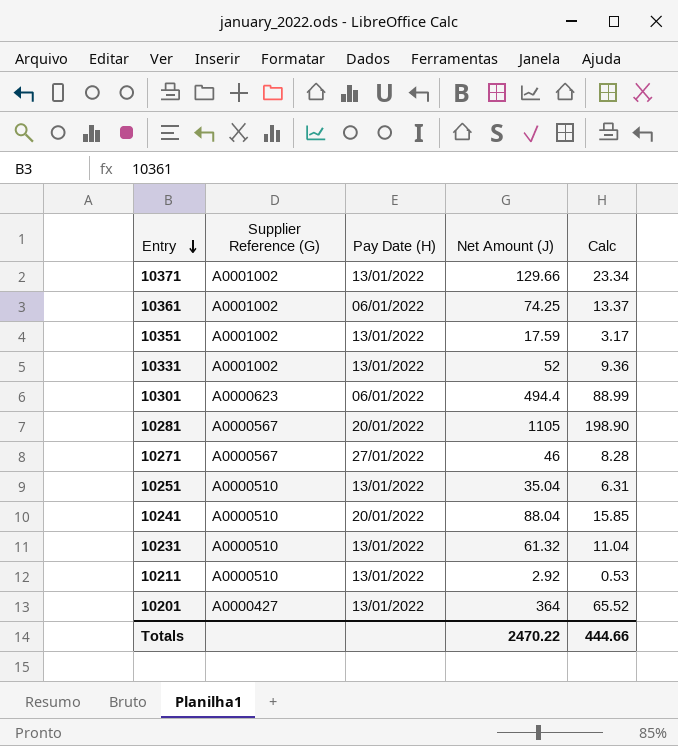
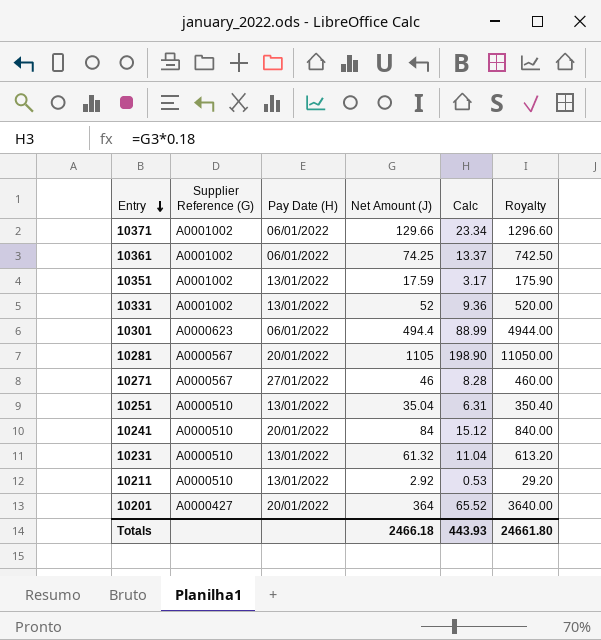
column Royalty | formula: none -> [Net Amount (J)] * 10
10371 | Pay Date (H): 13/01/2022 -> 06/01/2022
10241 | Net Amount (J): 88.04 -> 84
10241 | Calc: 15.85 -> 15.12
10201 | Pay Date (H): 13/01/2022 -> 20/01/2022
Totals | Net Amount (J): 2470.22 -> 2466.18
Totals | Calc: 444.66 -> 443.93

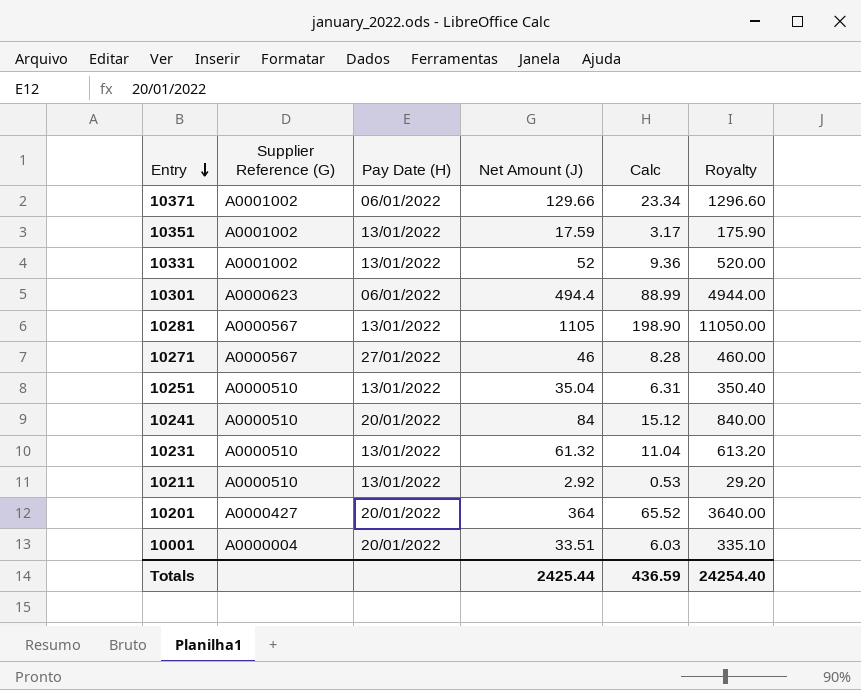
row 10361: A0001002 | 06/01/2022 | 74.25 | 13.37 | 742.50 -> none
10281 | Pay Date (H): 20/01/2022 -> 13/01/2022
row 10001: none -> A0000004 | 20/01/2022 | 33.51 | 6.03 | 335.10
Totals | Net Amount (J): 2466.18 -> 2425.44
Totals | Calc: 443.93 -> 436.59
Totals | Royalty: 24661.80 -> 24254.40

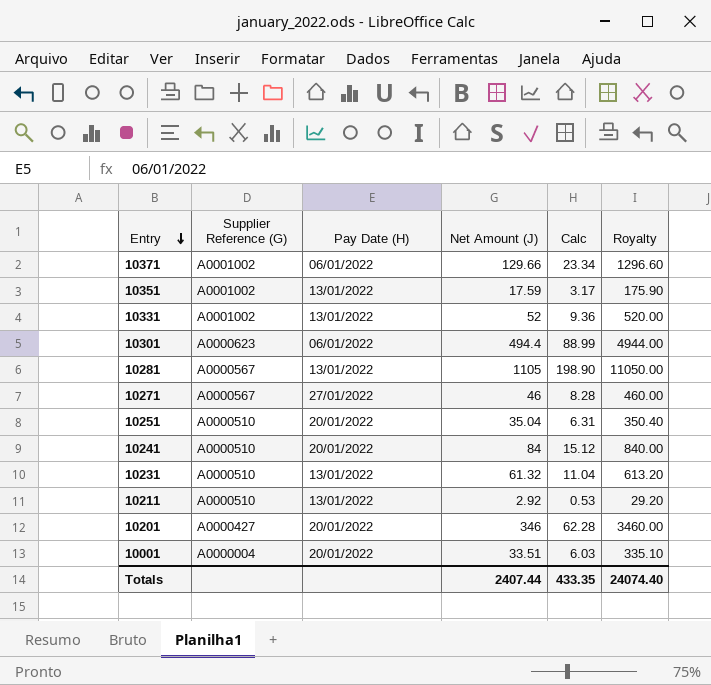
10251 | Pay Date (H): 13/01/2022 -> 20/01/2022
10201 | Net Amount (J): 364 -> 346
10201 | Calc: 65.52 -> 62.28
10201 | Royalty: 3640.00 -> 3460.00
Totals | Net Amount (J): 2425.44 -> 2407.44
Totals | Calc: 436.59 -> 433.35
Totals | Royalty: 24254.40 -> 24074.40

